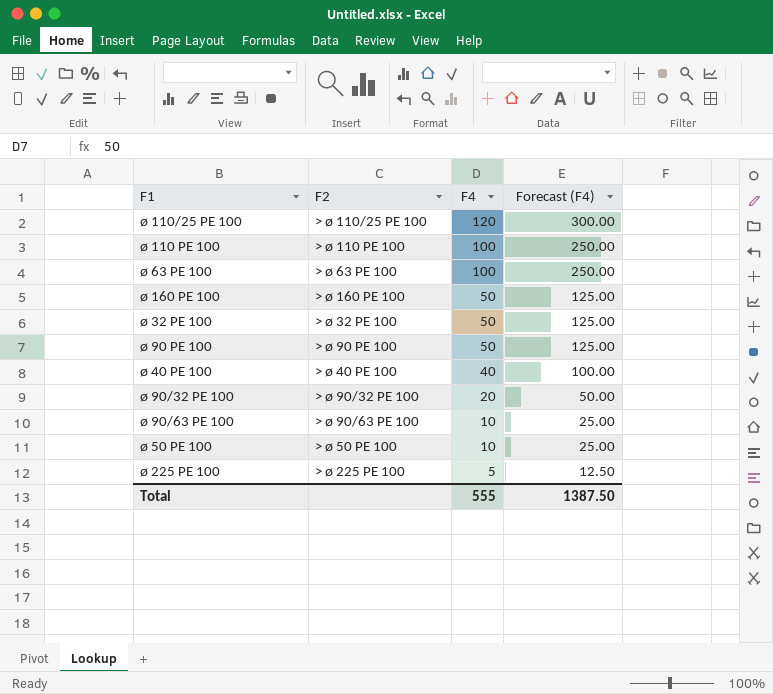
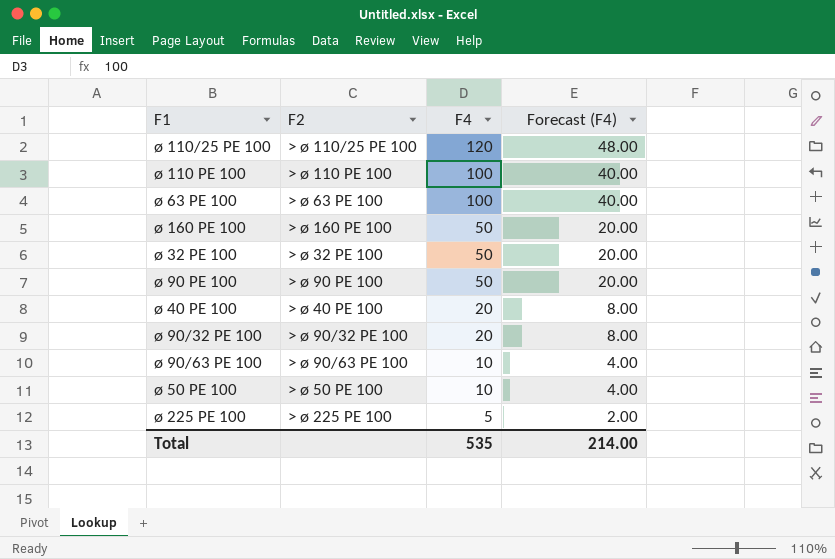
column Forecast (F4) | formula: [F4] * 2.5 -> [F4] * 0.4
ø 40 PE 100 | F4: 40 -> 20
Total | F4: 555 -> 535
Total | Forecast (F4): 1387.50 -> 214.00

